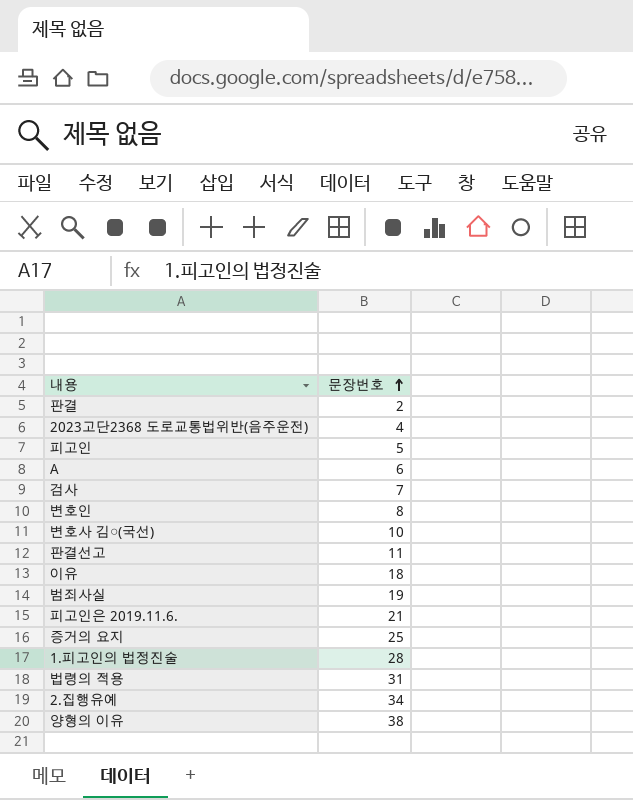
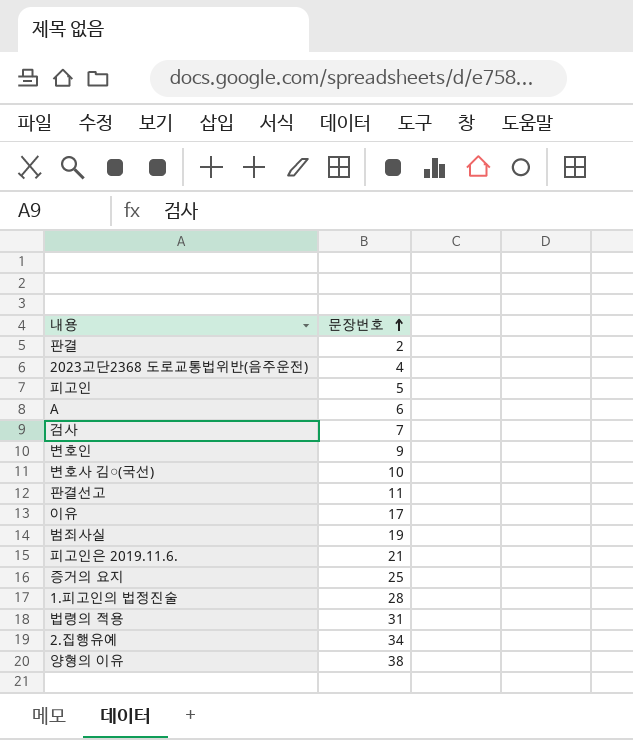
변호인 | 문장번호: 8 -> 9
이유 | 문장번호: 18 -> 17

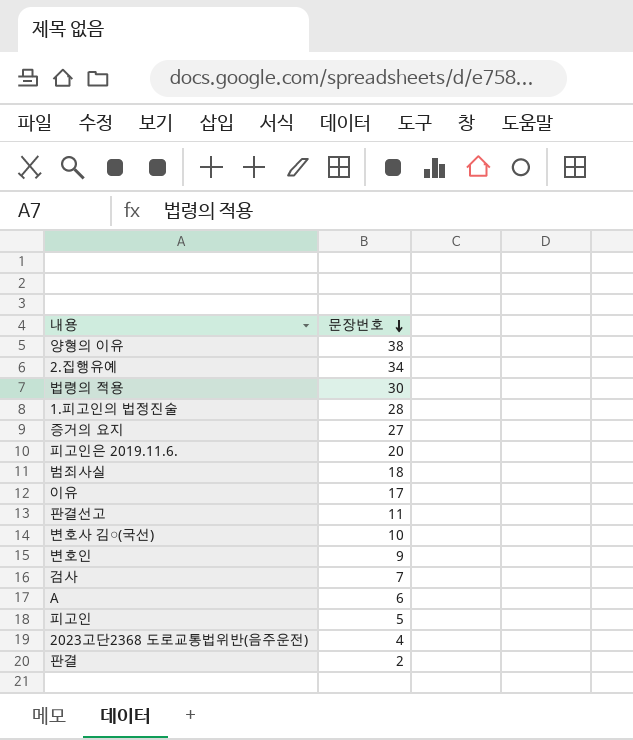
row order: 문장번호 ascending -> 문장번호 descending
법령의 적용 | 문장번호: 31 -> 30
증거의 요지 | 문장번호: 25 -> 27
피고인은 2019.11.6. | 문장번호: 21 -> 20
범죄사실 | 문장번호: 19 -> 18

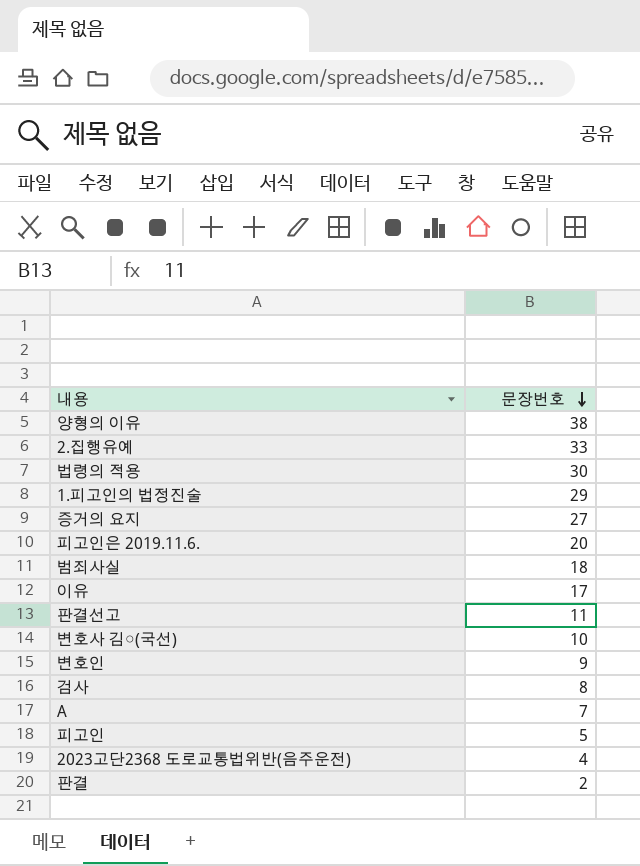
2.집행유예 | 문장번호: 34 -> 33
1.피고인의 법정진술 | 문장번호: 28 -> 29
검사 | 문장번호: 7 -> 8
A | 문장번호: 6 -> 7

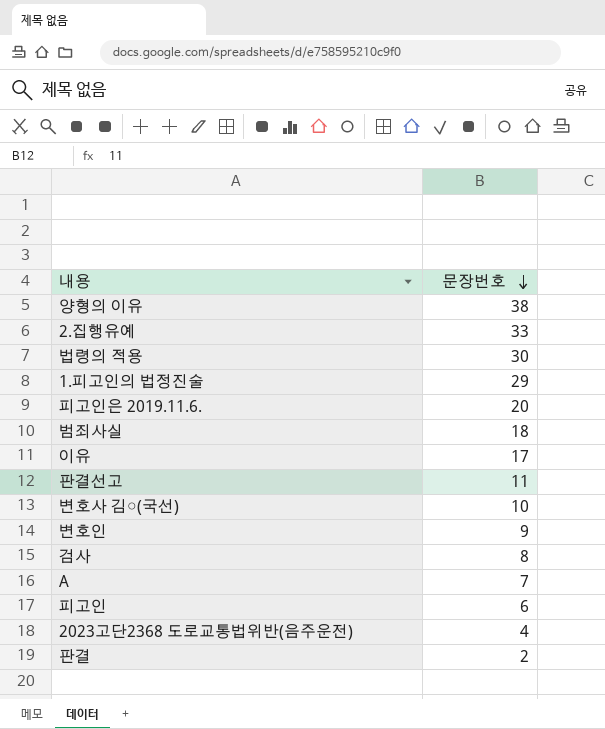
row 증거의 요지: 27 -> none
피고인 | 문장번호: 5 -> 6

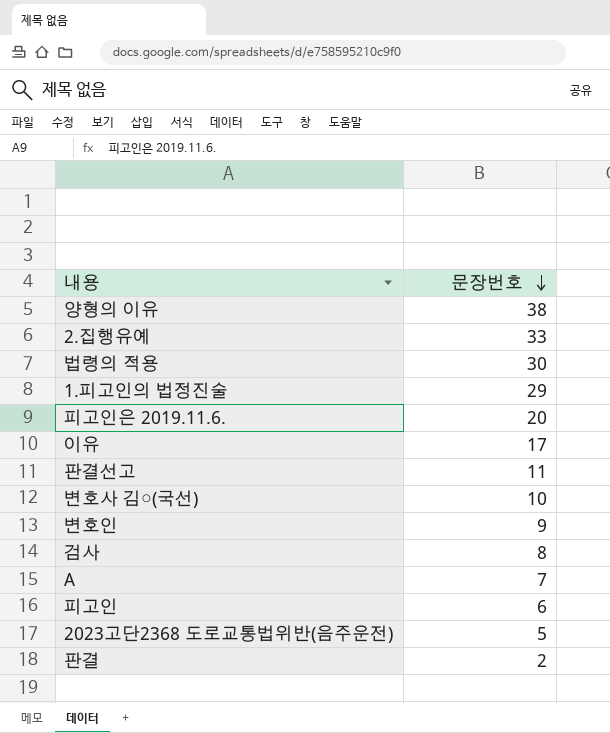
row 범죄사실: 18 -> none
2023고단2368 도로교통법위반(음주운전) | 문장번호: 4 -> 5

